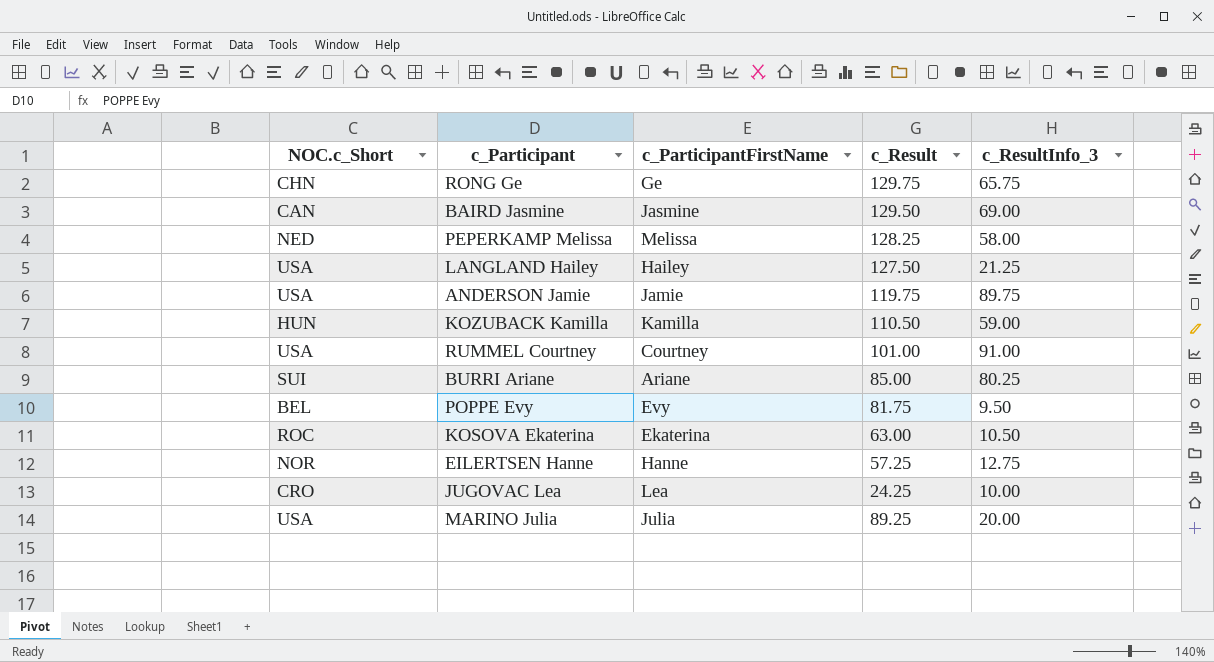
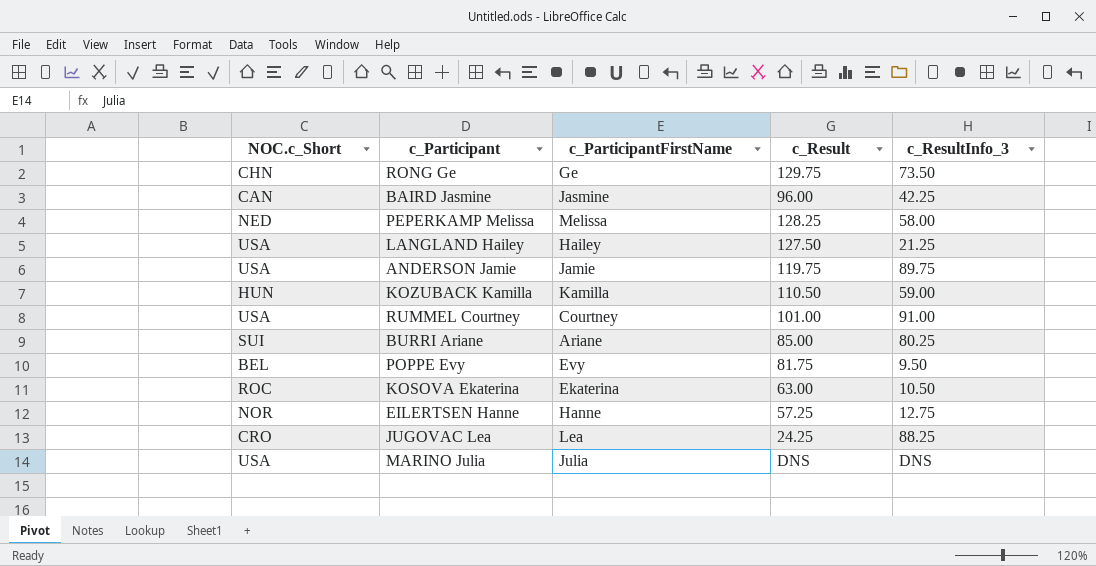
RONG Ge | c_ResultInfo_3: 65.75 -> 73.50
BAIRD Jasmine | c_Result: 129.50 -> 96.00
BAIRD Jasmine | c_ResultInfo_3: 69.00 -> 42.25
JUGOVAC Lea | c_ResultInfo_3: 10.00 -> 88.25
MARINO Julia | c_Result: 89.25 -> DNS
MARINO Julia | c_ResultInfo_3: 20.00 -> DNS

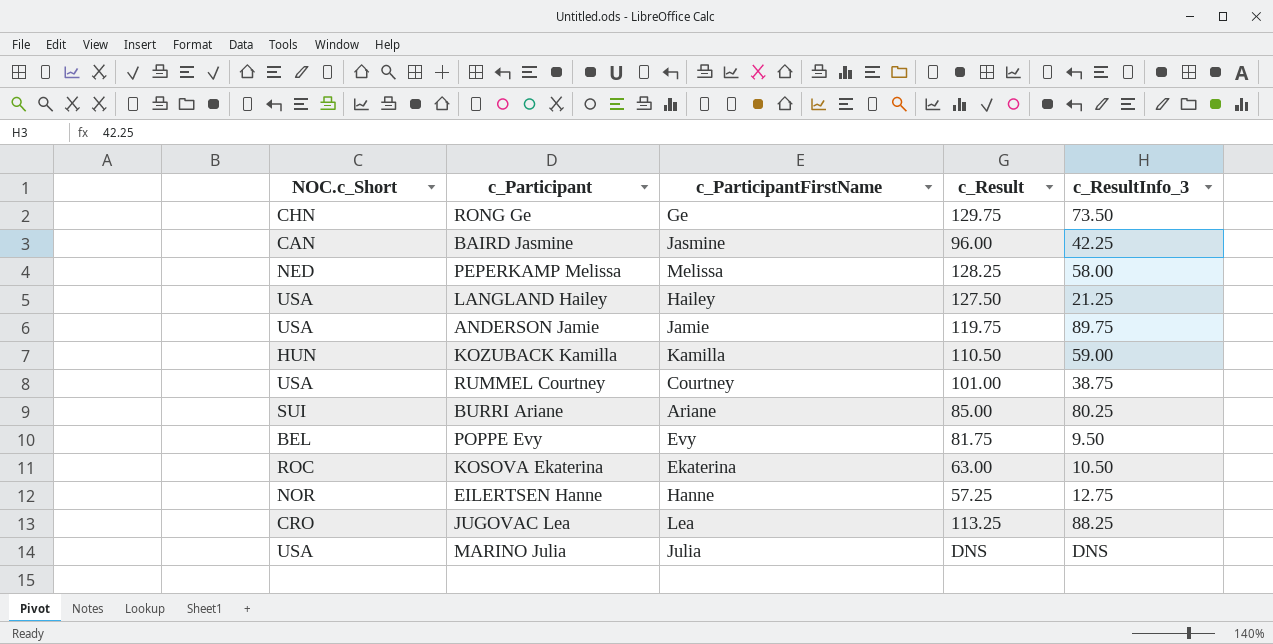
RUMMEL Courtney | c_ResultInfo_3: 91.00 -> 38.75
JUGOVAC Lea | c_Result: 24.25 -> 113.25

